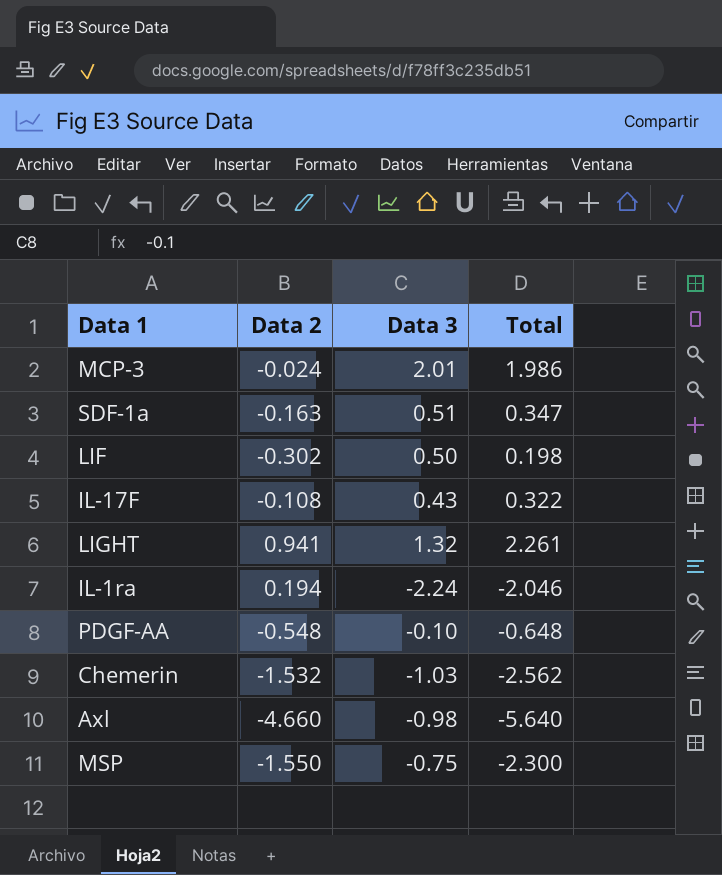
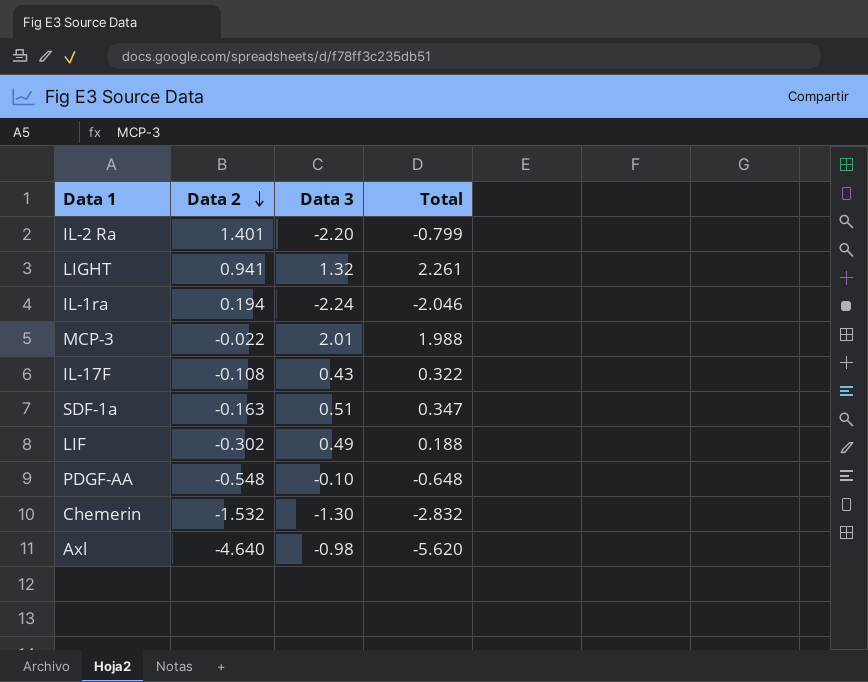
row order: none -> Data 2 descending
row MSP: -1.550 | -0.75 | -2.300 -> none
row IL-2 Ra: none -> 1.401 | -2.20 | -0.799
MCP-3 | Data 2: -0.024 -> -0.022
MCP-3 | Total: 1.986 -> 1.988
LIF | Data 3: 0.50 -> 0.49
LIF | Total: 0.198 -> 0.188
Chemerin | Data 3: -1.03 -> -1.30
Chemerin | Total: -2.562 -> -2.832
Axl | Data 2: -4.660 -> -4.640
Axl | Total: -5.640 -> -5.620

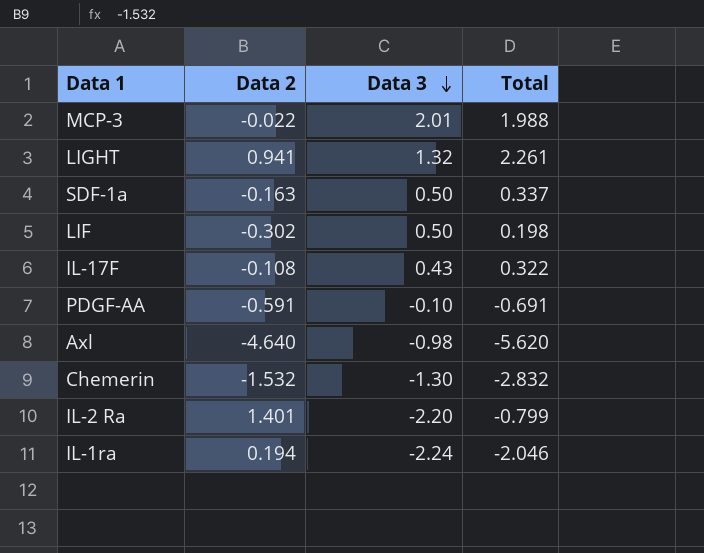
row order: Data 2 descending -> Data 3 descending
SDF-1a | Data 3: 0.51 -> 0.50
SDF-1a | Total: 0.347 -> 0.337
LIF | Data 3: 0.49 -> 0.50
LIF | Total: 0.188 -> 0.198
PDGF-AA | Data 2: -0.548 -> -0.591
PDGF-AA | Total: -0.648 -> -0.691

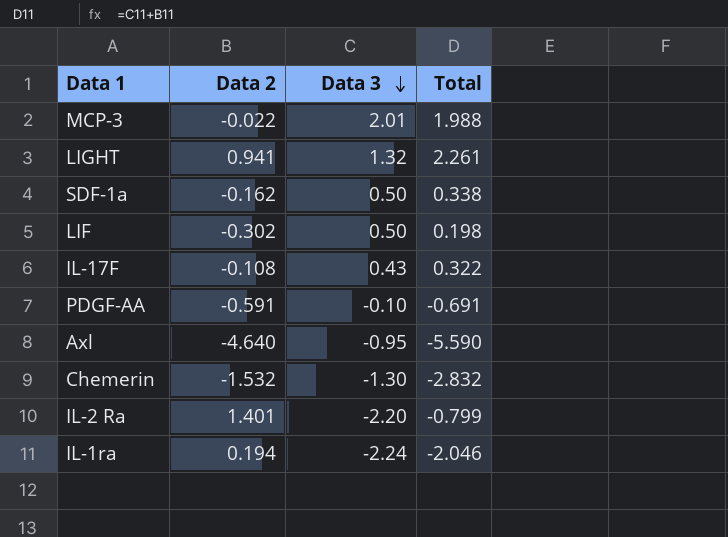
SDF-1a | Data 2: -0.163 -> -0.162
SDF-1a | Total: 0.337 -> 0.338
Axl | Data 3: -0.98 -> -0.95
Axl | Total: -5.620 -> -5.590

